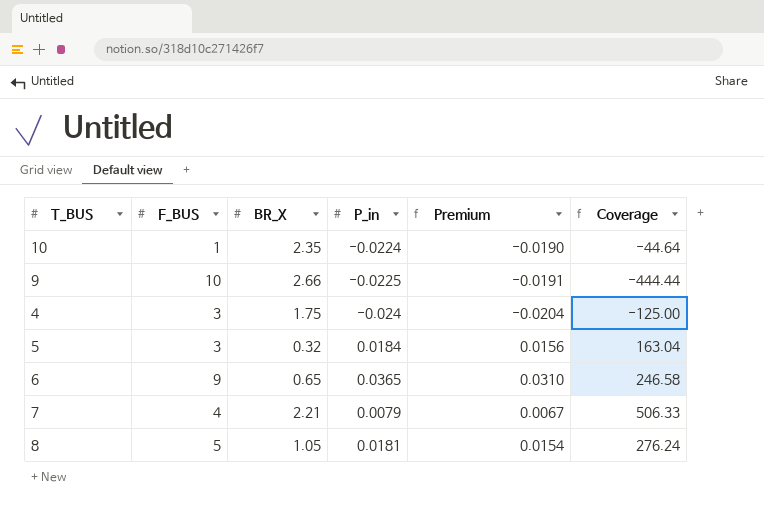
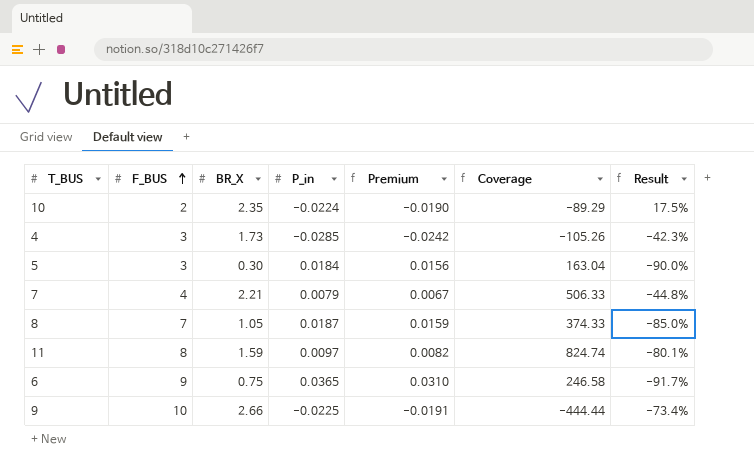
row order: none -> F_BUS ascending
column Result | formula: none -> ([BR_X] - [F_BUS]) / [F_BUS]
10 | F_BUS: 1 -> 2
10 | Coverage: -44.64 -> -89.29
4 | BR_X: 1.75 -> 1.73
4 | P_in: -0.024 -> -0.0285
4 | Premium: -0.0204 -> -0.0242
4 | Coverage: -125.00 -> -105.26
5 | BR_X: 0.32 -> 0.30
8 | F_BUS: 5 -> 7
8 | P_in: 0.0181 -> 0.0187
8 | Premium: 0.0154 -> 0.0159
8 | Coverage: 276.24 -> 374.33
row 11: none -> 8 | 1.59 | 0.0097 | 0.0082 | 824.74 | -80.1%
6 | BR_X: 0.65 -> 0.75

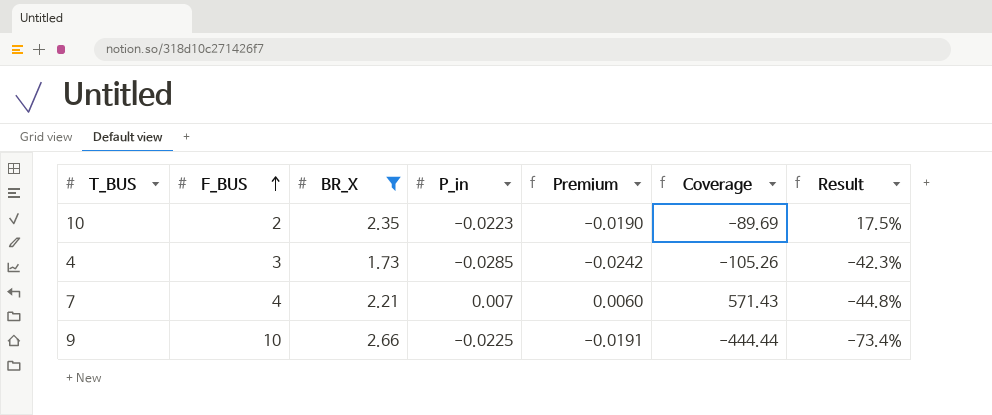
filter: none -> BR_X >= 1.73
10 | P_in: -0.0224 -> -0.0223
10 | Coverage: -89.29 -> -89.69
7 | P_in: 0.0079 -> 0.007
7 | Premium: 0.0067 -> 0.0060
7 | Coverage: 506.33 -> 571.43

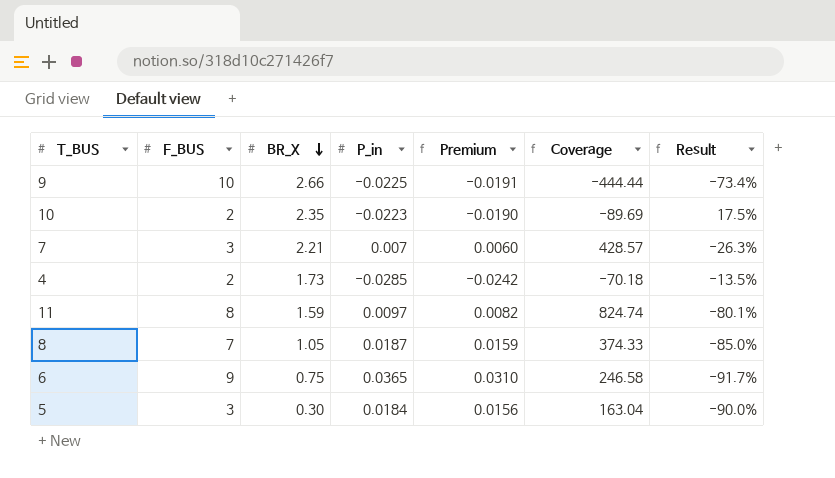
filter: BR_X >= 1.73 -> none
row order: F_BUS ascending -> BR_X descending
7 | F_BUS: 4 -> 3
7 | Coverage: 571.43 -> 428.57
7 | Result: -44.8% -> -26.3%
4 | F_BUS: 3 -> 2
4 | Coverage: -105.26 -> -70.18
4 | Result: -42.3% -> -13.5%

